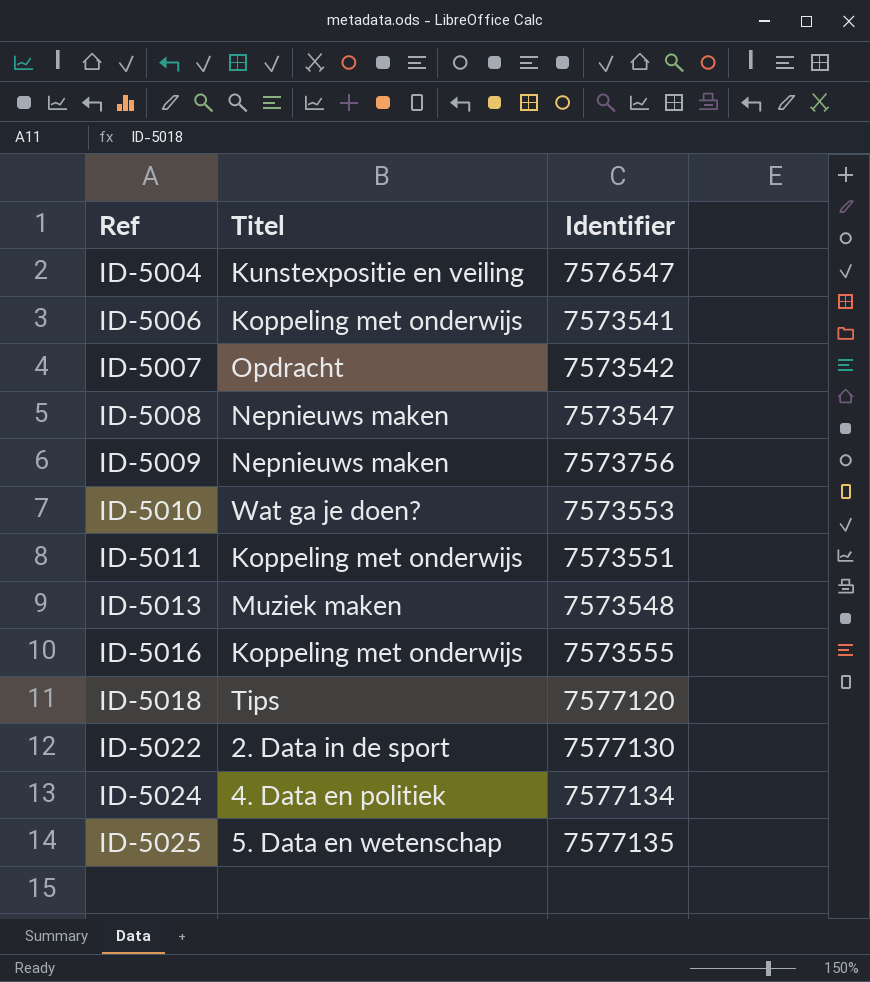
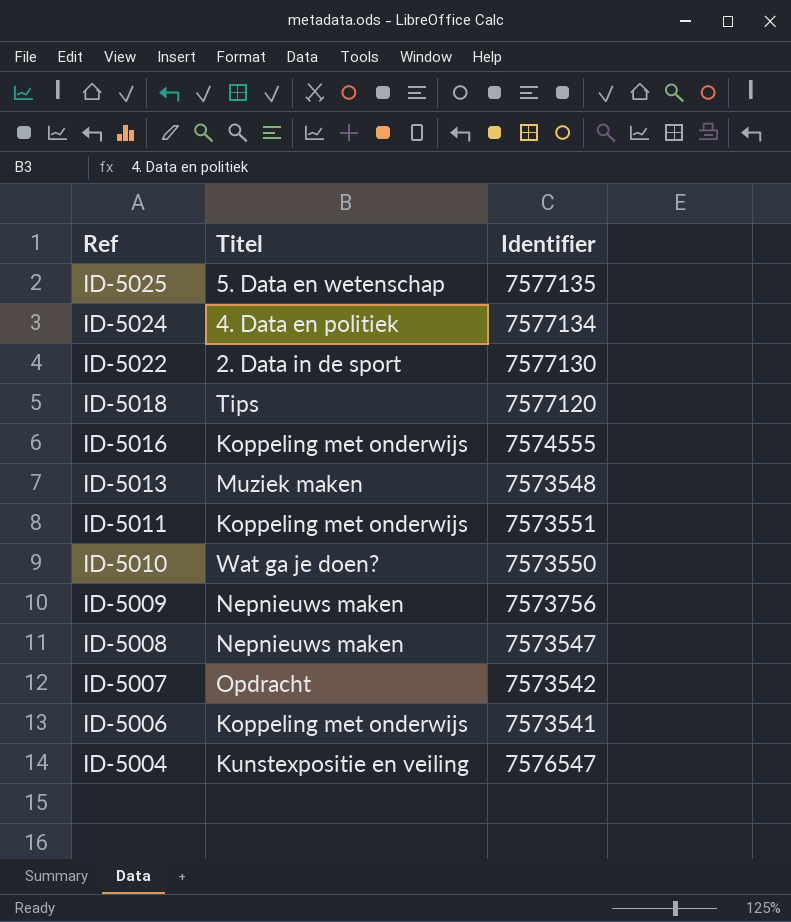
row order: Ref ascending -> Ref descending
ID-5016 | Identifier: 7573555 -> 7574555
ID-5010 | Identifier: 7573553 -> 7573550

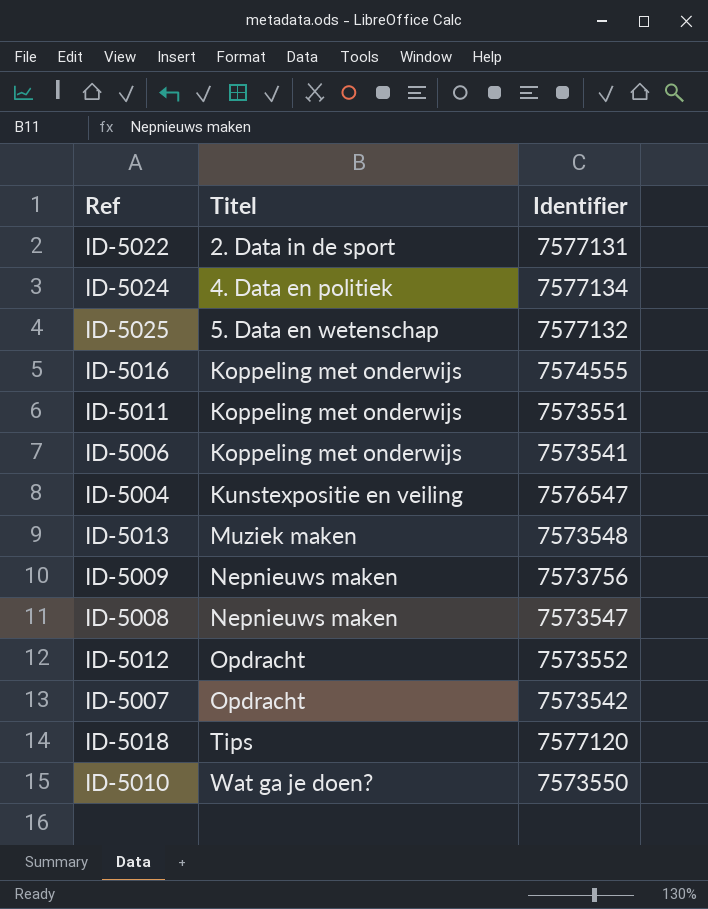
row order: Ref descending -> Titel ascending
ID-5022 | Identifier: 7577130 -> 7577131
ID-5025 | Identifier: 7577135 -> 7577132
row ID-5012: none -> Opdracht | 7573552

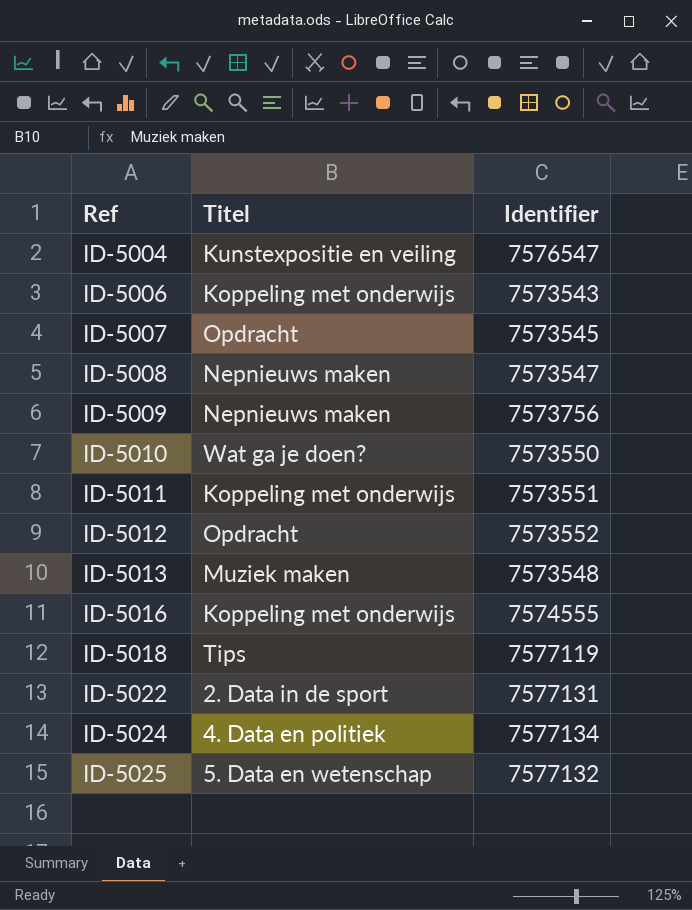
row order: Titel ascending -> Ref ascending
ID-5006 | Identifier: 7573541 -> 7573543
ID-5007 | Identifier: 7573542 -> 7573545
ID-5018 | Identifier: 7577120 -> 7577119

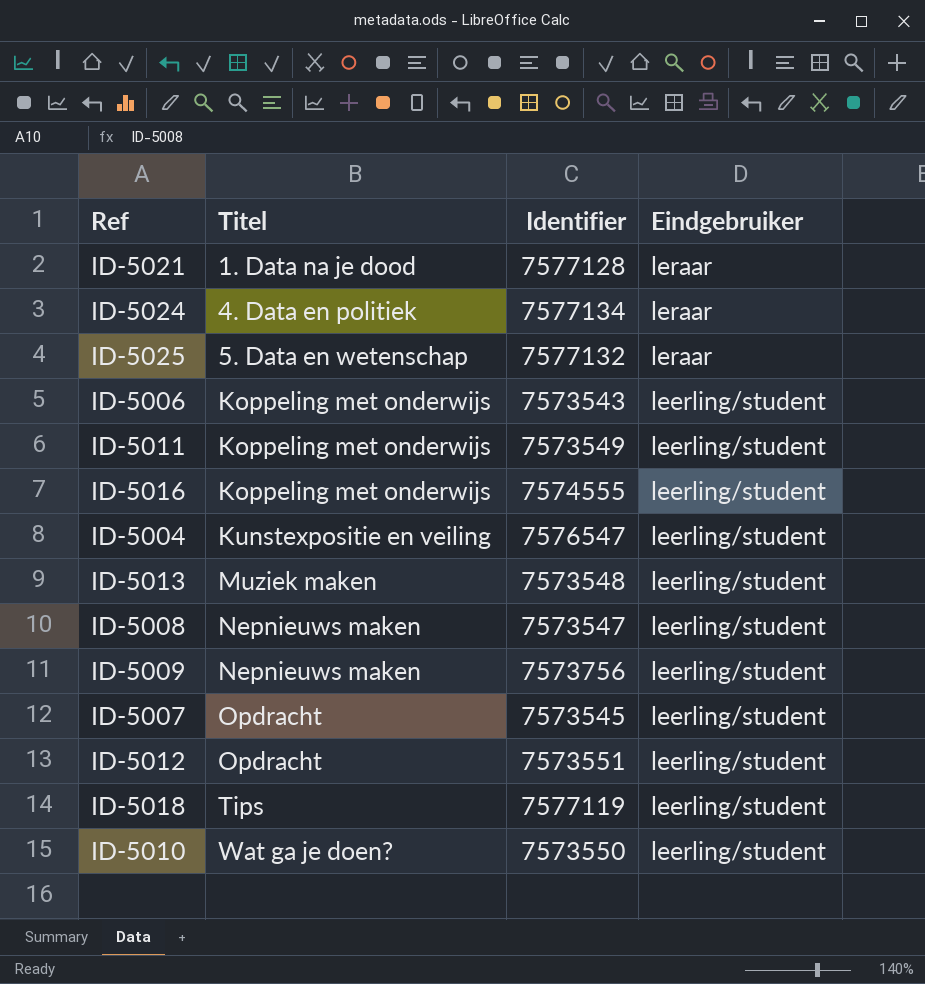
row order: Ref ascending -> Titel ascending
column Eindgebruiker | position: none -> 4
row ID-5022: 2. Data in de sport | 7577131 -> none
row ID-5021: none -> 1. Data na je dood | 7577128 | leraar
ID-5011 | Identifier: 7573551 -> 7573549
ID-5012 | Identifier: 7573552 -> 7573551

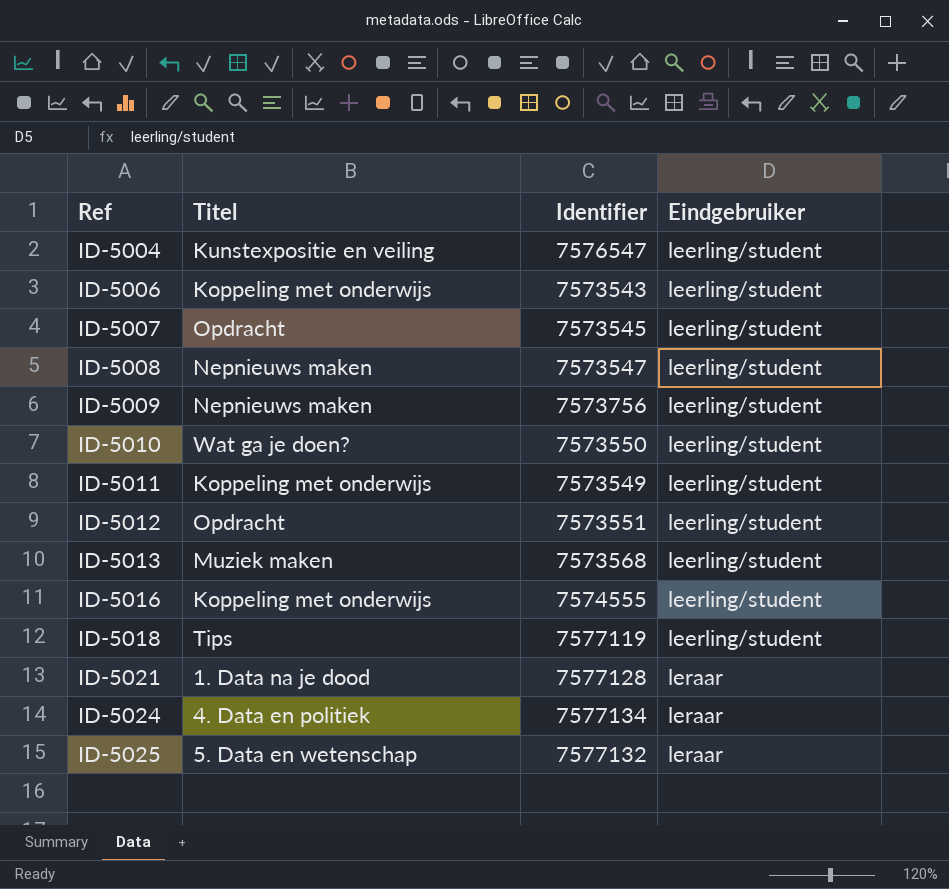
row order: Titel ascending -> Ref ascending
ID-5013 | Identifier: 7573548 -> 7573568

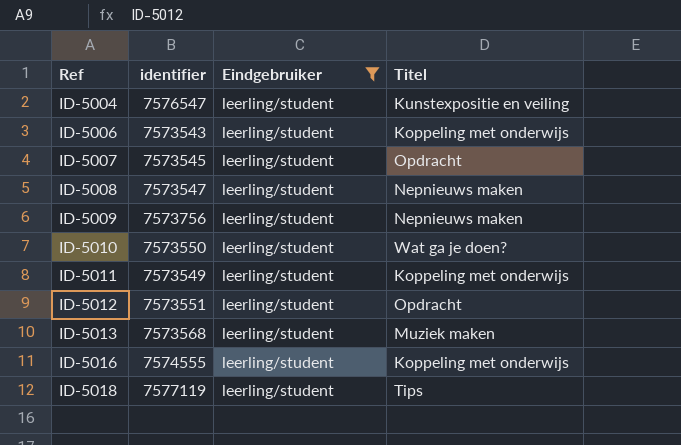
filter: none -> Eindgebruiker = leerling/student
column name: Identifier -> identifier
column Titel | position: 2 -> 4

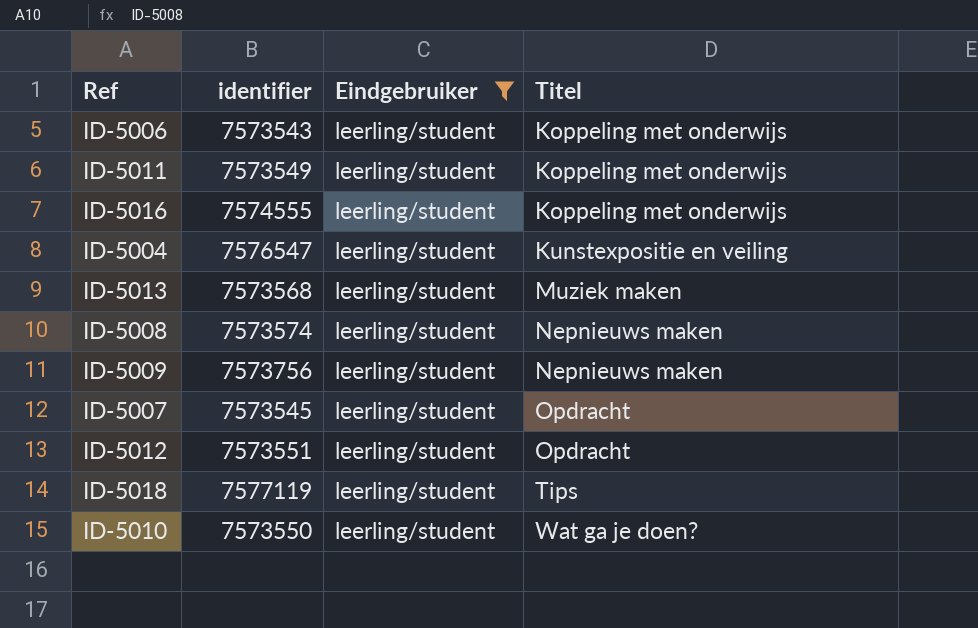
row order: Ref ascending -> Titel ascending
ID-5008 | identifier: 7573547 -> 7573574

